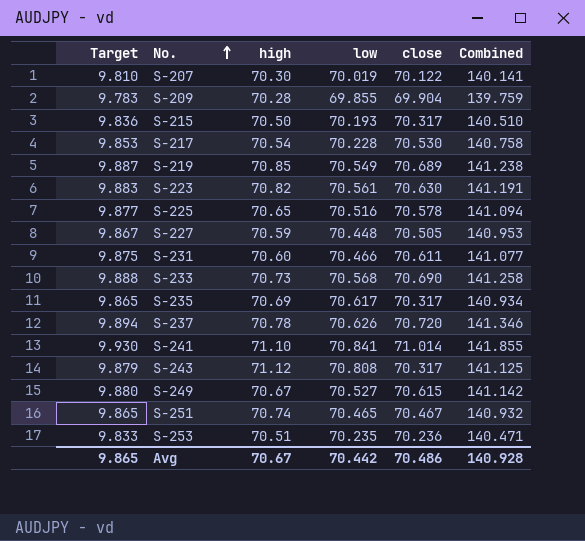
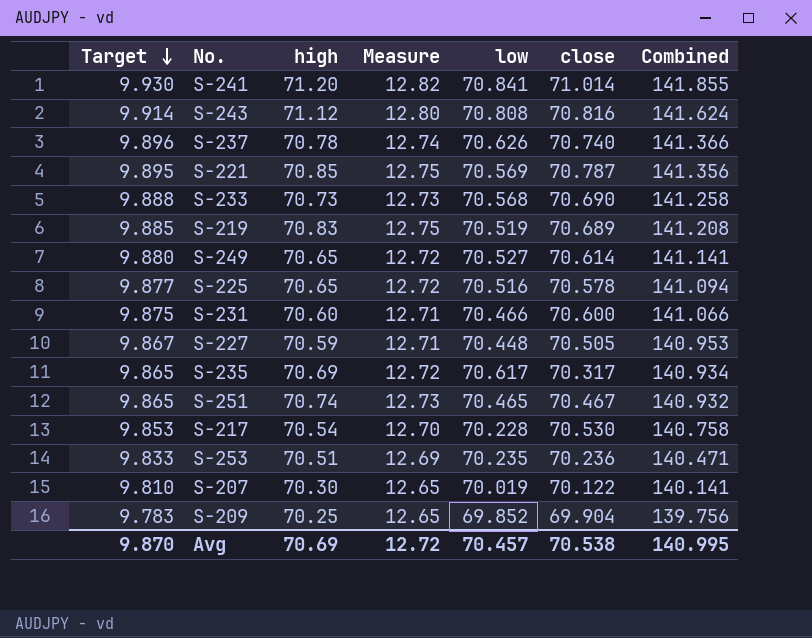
row order: No. ascending -> Target descending
column Measure | formula: none -> [high] * 0.18
row S-215: 9.836 | 70.50 | 70.193 | 70.317 | 140.510 -> none
row S-223: 9.883 | 70.82 | 70.561 | 70.630 | 141.191 -> none
S-241 | high: 71.10 -> 71.20
S-243 | Target: 9.879 -> 9.914
S-243 | close: 70.317 -> 70.816
S-243 | Combined: 141.125 -> 141.624
S-237 | Target: 9.894 -> 9.896
S-237 | close: 70.720 -> 70.740
S-237 | Combined: 141.346 -> 141.366
row S-221: none -> 9.895 | 70.85 | 12.75 | 70.569 | 70.787 | 141.356
S-219 | Target: 9.887 -> 9.885
S-219 | high: 70.85 -> 70.83
S-219 | low: 70.549 -> 70.519
S-219 | Combined: 141.238 -> 141.208
S-249 | high: 70.67 -> 70.65
S-249 | close: 70.615 -> 70.614
S-249 | Combined: 141.142 -> 141.141
S-231 | close: 70.611 -> 70.600
S-231 | Combined: 141.077 -> 141.066
S-209 | high: 70.28 -> 70.25
S-209 | low: 69.855 -> 69.852
S-209 | Combined: 139.759 -> 139.756
Avg | Target: 9.865 -> 9.870
Avg | high: 70.67 -> 70.69
Avg | low: 70.442 -> 70.457
Avg | close: 70.486 -> 70.538
Avg | Combined: 140.928 -> 140.995

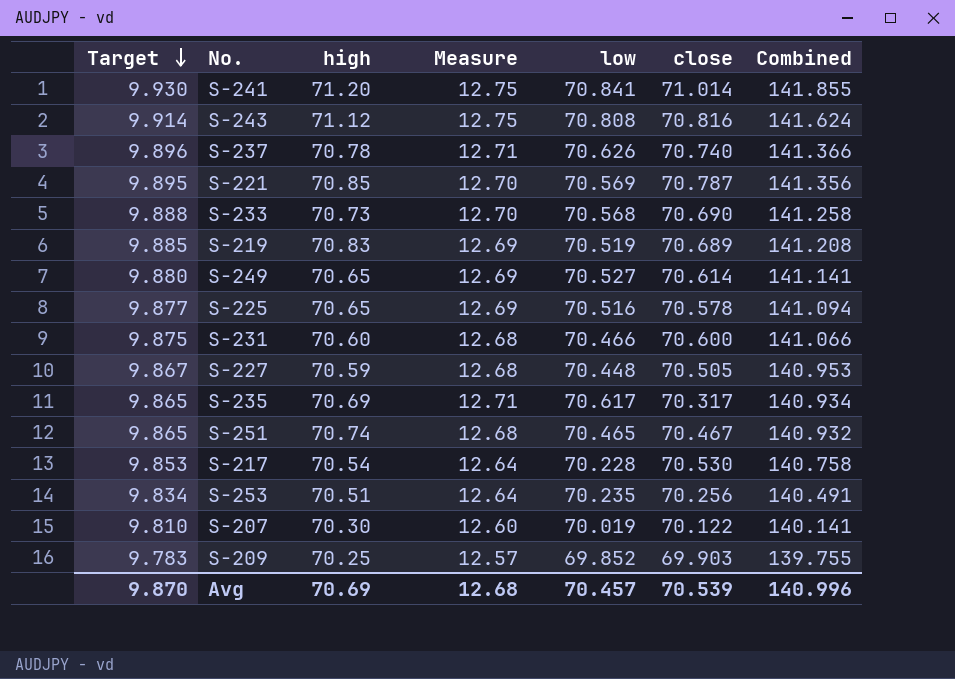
column Measure | formula: [high] * 0.18 -> [low] * 0.18
S-253 | Target: 9.833 -> 9.834
S-253 | close: 70.236 -> 70.256
S-253 | Combined: 140.471 -> 140.491
S-209 | close: 69.904 -> 69.903
S-209 | Combined: 139.756 -> 139.755
Avg | Measure: 12.72 -> 12.68
Avg | close: 70.538 -> 70.539
Avg | Combined: 140.995 -> 140.996

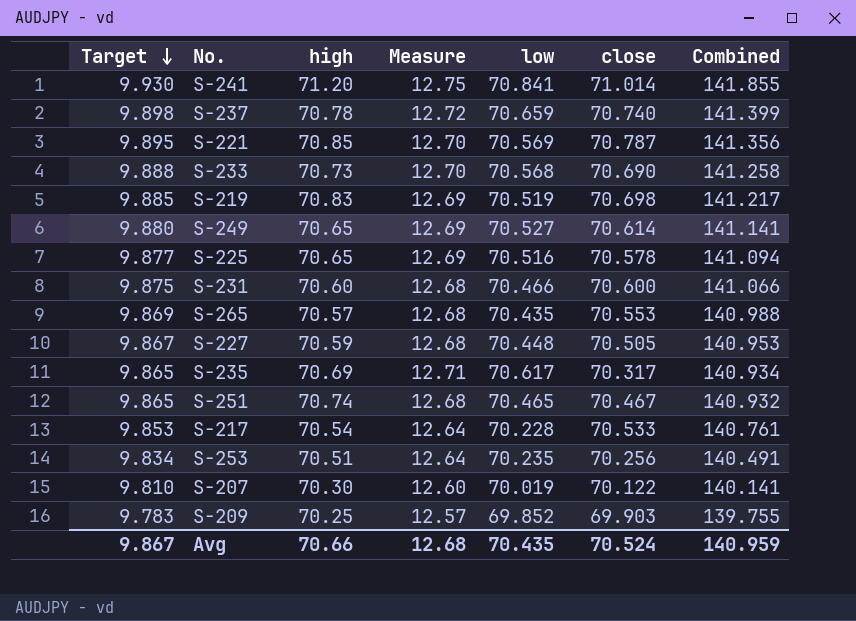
row S-243: 9.914 | 71.12 | 12.75 | 70.808 | 70.816 | 141.624 -> none
S-237 | Target: 9.896 -> 9.898
S-237 | Measure: 12.71 -> 12.72
S-237 | low: 70.626 -> 70.659
S-237 | Combined: 141.366 -> 141.399
S-219 | close: 70.689 -> 70.698
S-219 | Combined: 141.208 -> 141.217
row S-265: none -> 9.869 | 70.57 | 12.68 | 70.435 | 70.553 | 140.988
S-217 | close: 70.530 -> 70.533
S-217 | Combined: 140.758 -> 140.761
Avg | Target: 9.870 -> 9.867
Avg | high: 70.69 -> 70.66
Avg | low: 70.457 -> 70.435
Avg | close: 70.539 -> 70.524
Avg | Combined: 140.996 -> 140.959

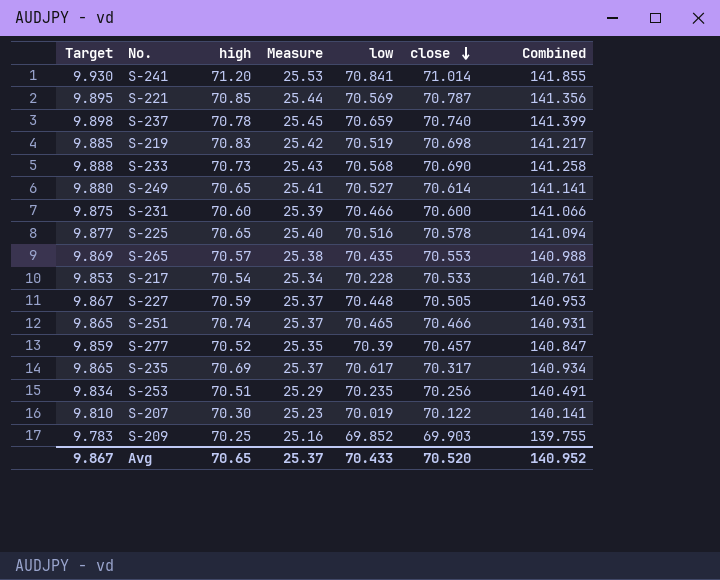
row order: Target descending -> close descending
column Measure | formula: [low] * 0.18 -> [Combined] * 0.18
S-251 | close: 70.467 -> 70.466
S-251 | Combined: 140.932 -> 140.931
row S-277: none -> 9.859 | 70.52 | 25.35 | 70.39 | 70.457 | 140.847
Avg | high: 70.66 -> 70.65
Avg | Measure: 12.68 -> 25.37
Avg | low: 70.435 -> 70.433
Avg | close: 70.524 -> 70.520
Avg | Combined: 140.959 -> 140.952

